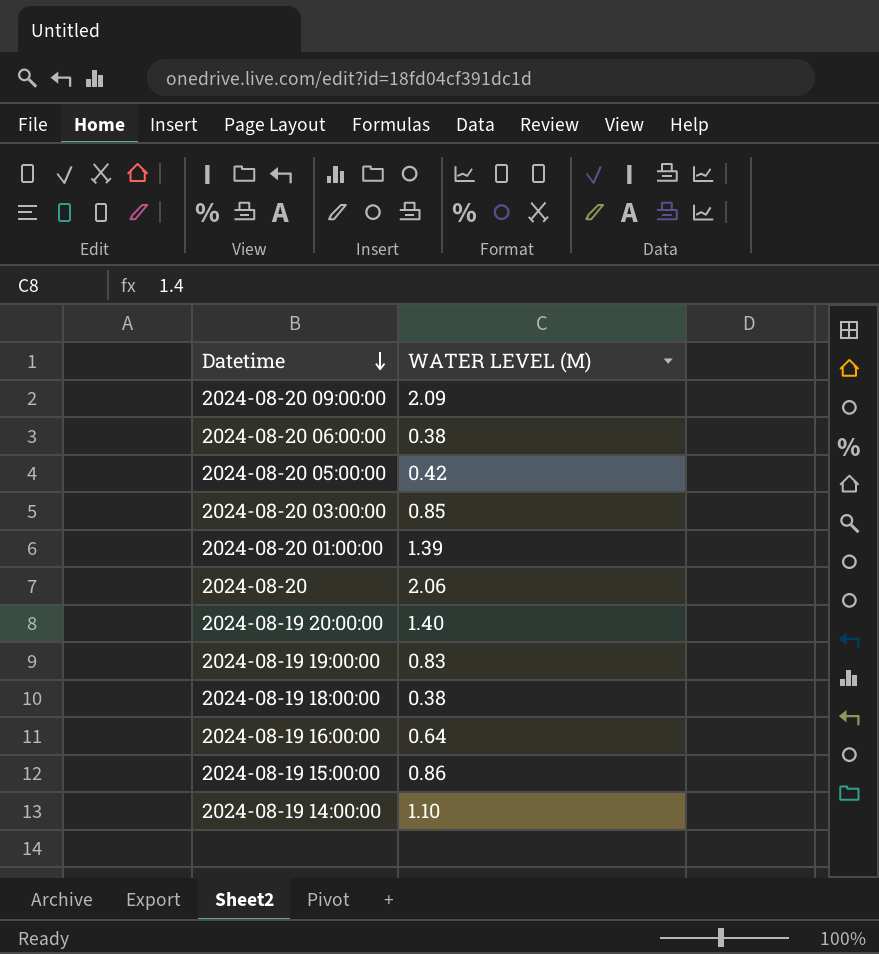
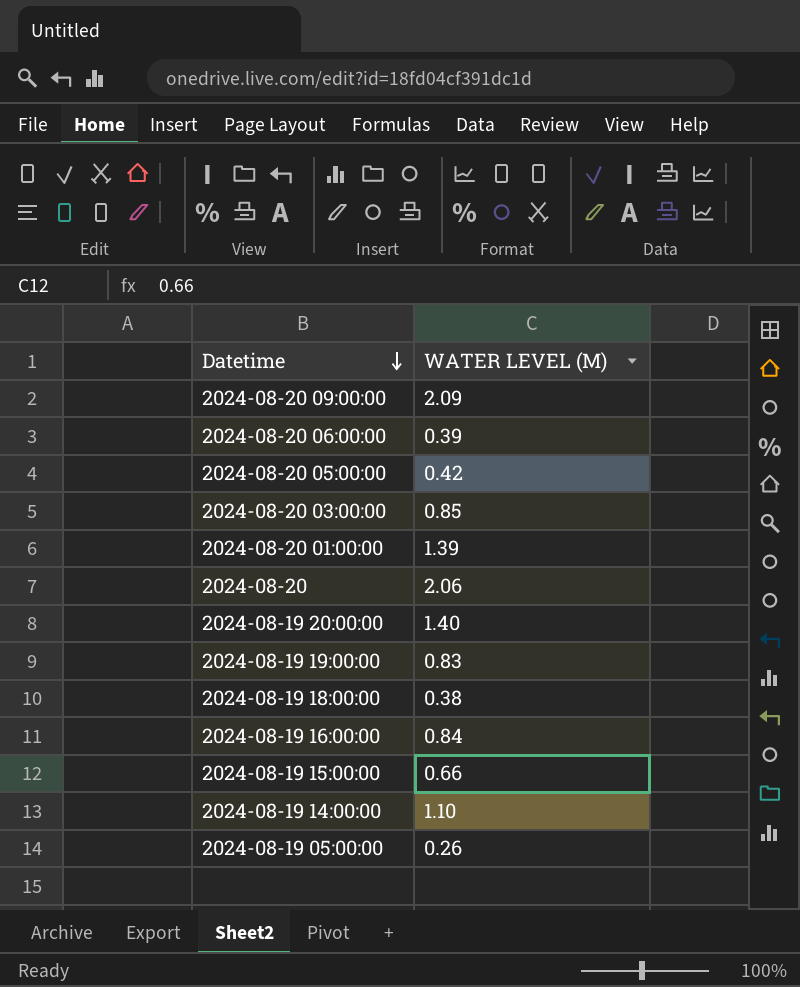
2024-08-20 06:00:00 | WATER LEVEL (M): 0.38 -> 0.39
2024-08-19 16:00:00 | WATER LEVEL (M): 0.64 -> 0.84
2024-08-19 15:00:00 | WATER LEVEL (M): 0.86 -> 0.66
row 2024-08-19 05:00:00: none -> 0.26

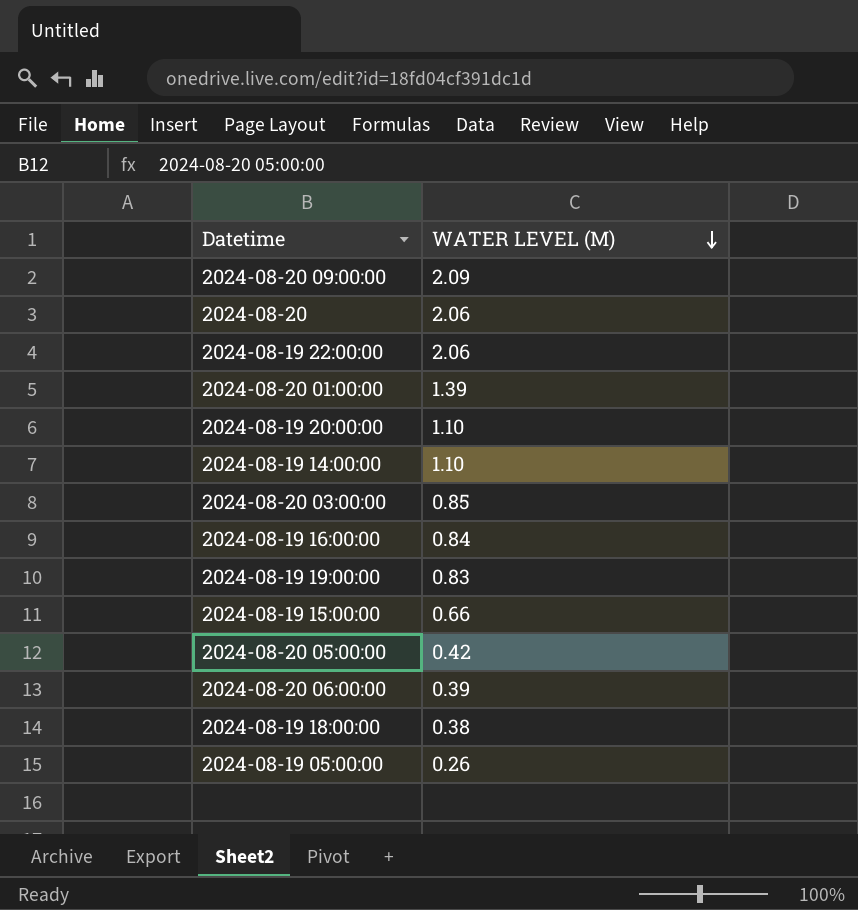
row order: Datetime descending -> WATER LEVEL (M) descending
row 2024-08-19 22:00:00: none -> 2.06
2024-08-19 20:00:00 | WATER LEVEL (M): 1.40 -> 1.10

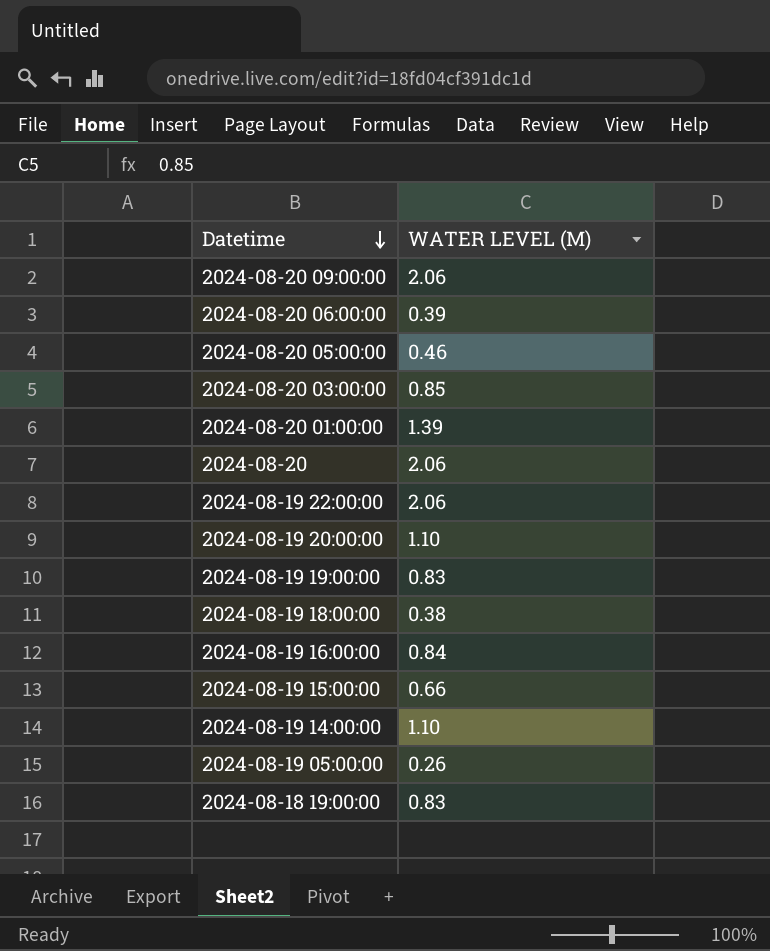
row order: WATER LEVEL (M) descending -> Datetime descending
2024-08-20 09:00:00 | WATER LEVEL (M): 2.09 -> 2.06
2024-08-20 05:00:00 | WATER LEVEL (M): 0.42 -> 0.46
row 2024-08-18 19:00:00: none -> 0.83

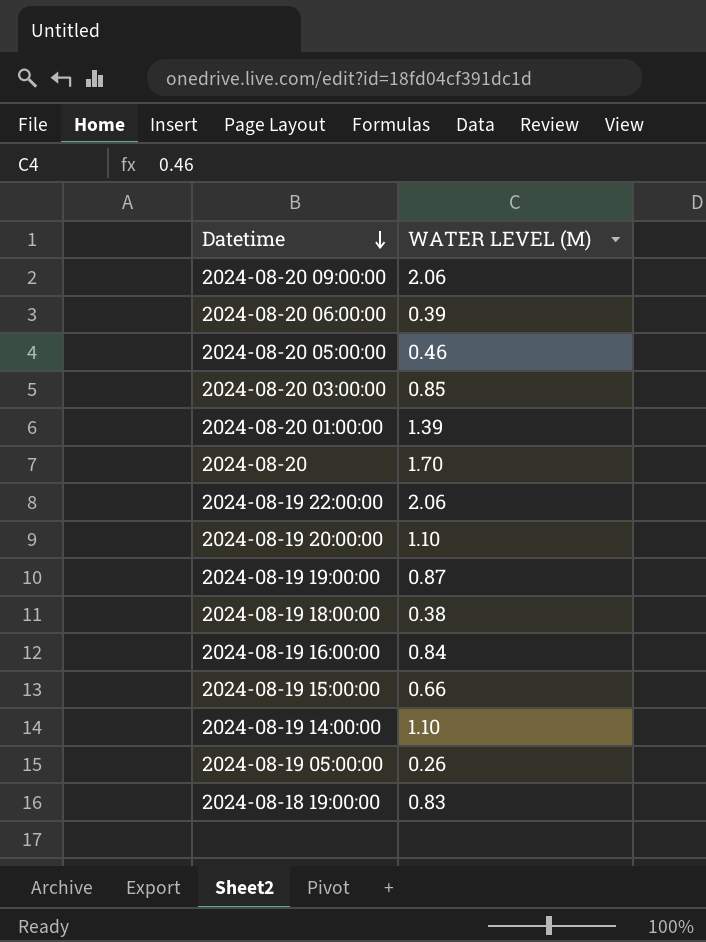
2024-08-20 | WATER LEVEL (M): 2.06 -> 1.70
2024-08-19 19:00:00 | WATER LEVEL (M): 0.83 -> 0.87

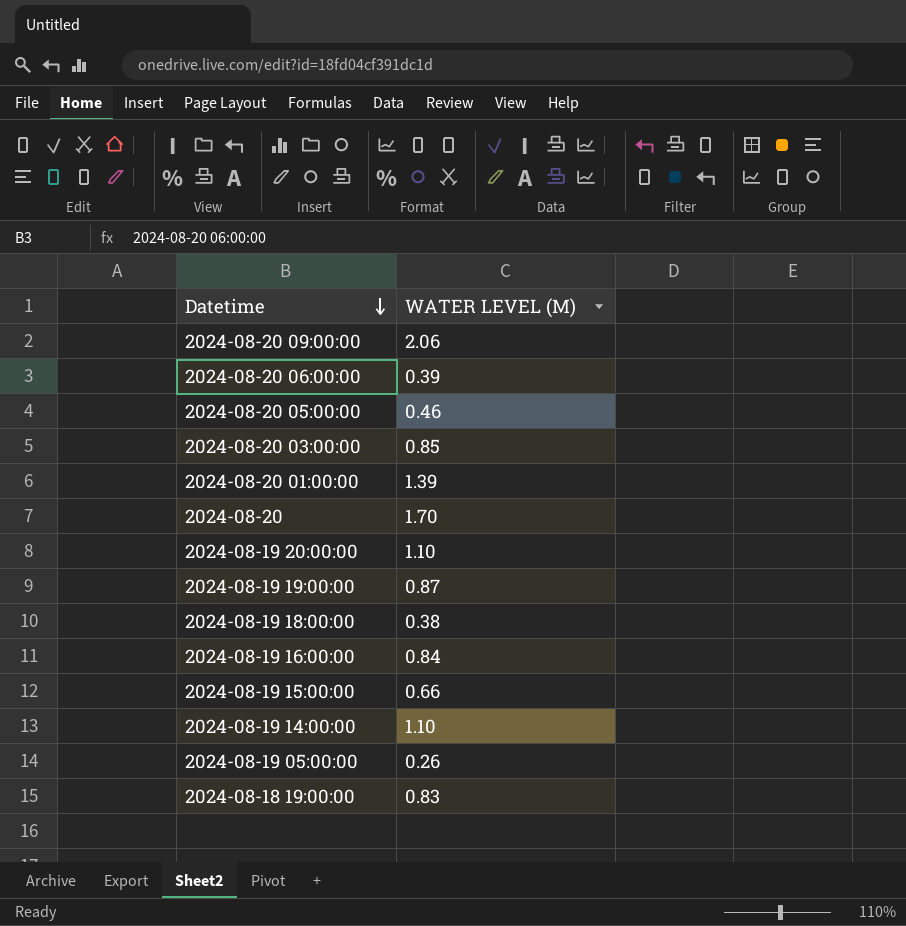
row 2024-08-19 22:00:00: 2.06 -> none

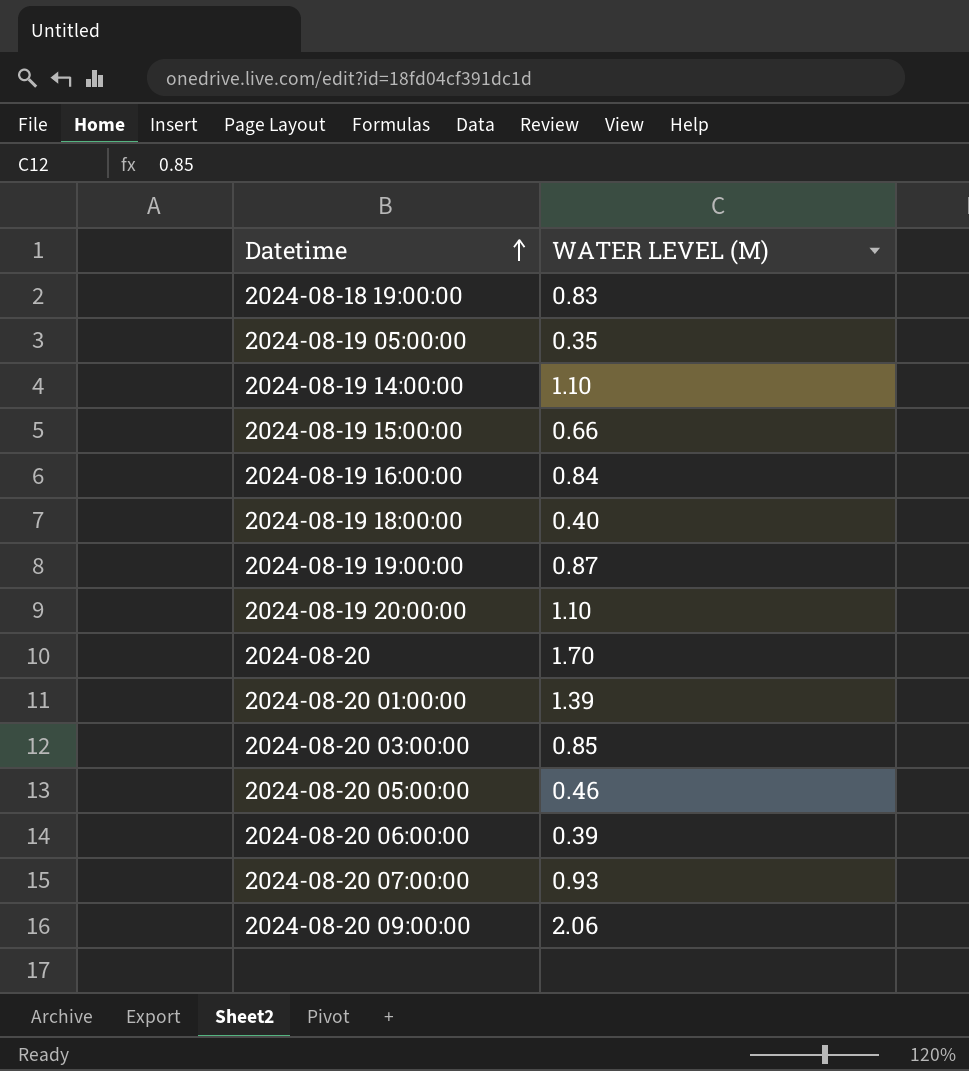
row order: Datetime descending -> Datetime ascending
2024-08-19 05:00:00 | WATER LEVEL (M): 0.26 -> 0.35
2024-08-19 18:00:00 | WATER LEVEL (M): 0.38 -> 0.40
row 2024-08-20 07:00:00: none -> 0.93

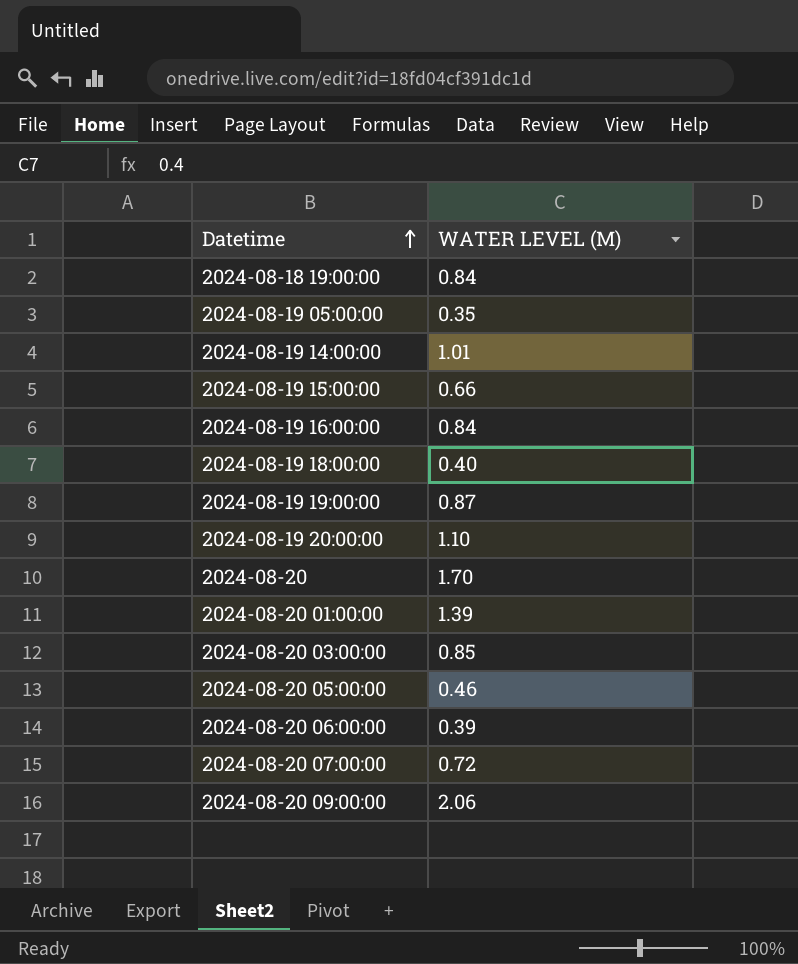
2024-08-18 19:00:00 | WATER LEVEL (M): 0.83 -> 0.84
2024-08-19 14:00:00 | WATER LEVEL (M): 1.10 -> 1.01
2024-08-20 07:00:00 | WATER LEVEL (M): 0.93 -> 0.72

